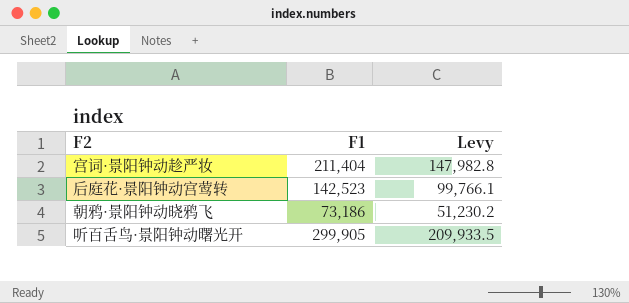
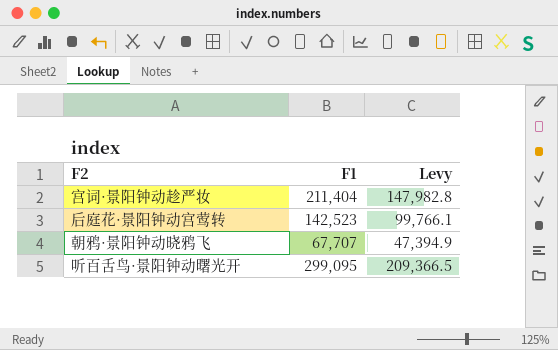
朝鸦·景阳钟动晓鸦飞 | F1: 73,186 -> 67,707
朝鸦·景阳钟动晓鸦飞 | Levy: 51,230.2 -> 47,394.9
听百舌鸟·景阳钟动曙光开 | F1: 299,905 -> 299,095
听百舌鸟·景阳钟动曙光开 | Levy: 209,933.5 -> 209,366.5

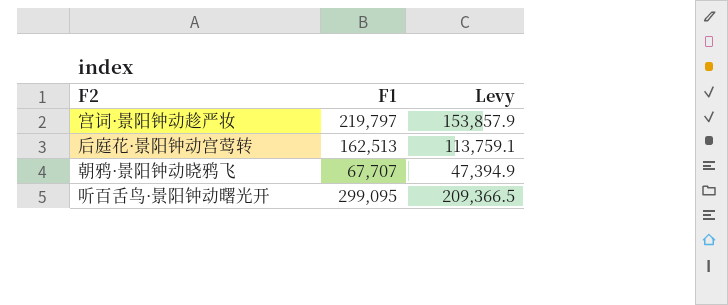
宫词·景阳钟动趁严妆 | F1: 211,404 -> 219,797
宫词·景阳钟动趁严妆 | Levy: 147,982.8 -> 153,857.9
后庭花·景阳钟动宫莺转 | F1: 142,523 -> 162,513
后庭花·景阳钟动宫莺转 | Levy: 99,766.1 -> 113,759.1

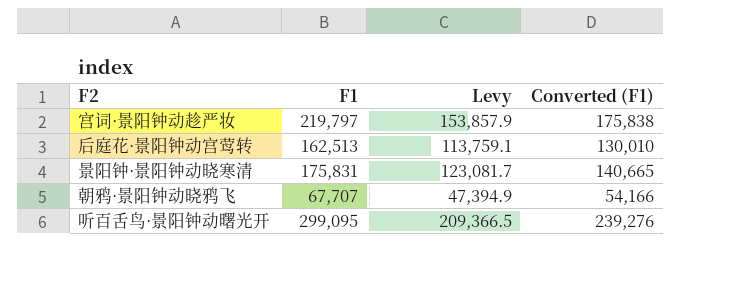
column Converted (F1) | formula: none -> [F1] * 0.8
row 景阳钟·景阳钟动晓寒清: none -> 175,831 | 123,081.7 | 140,665

